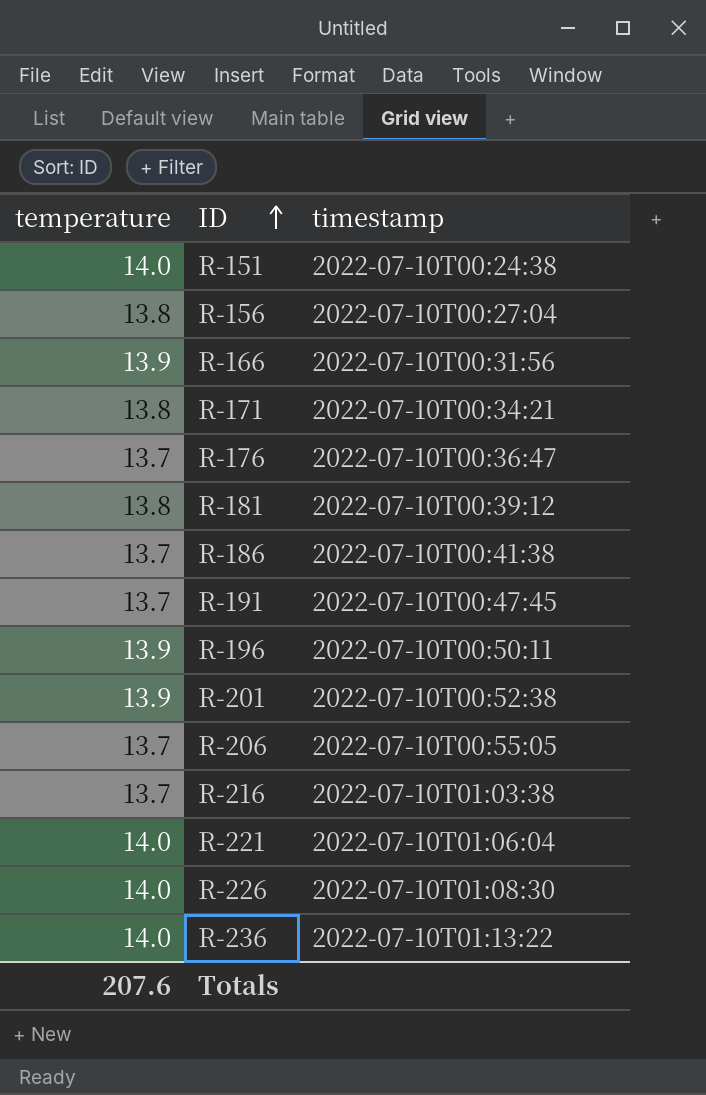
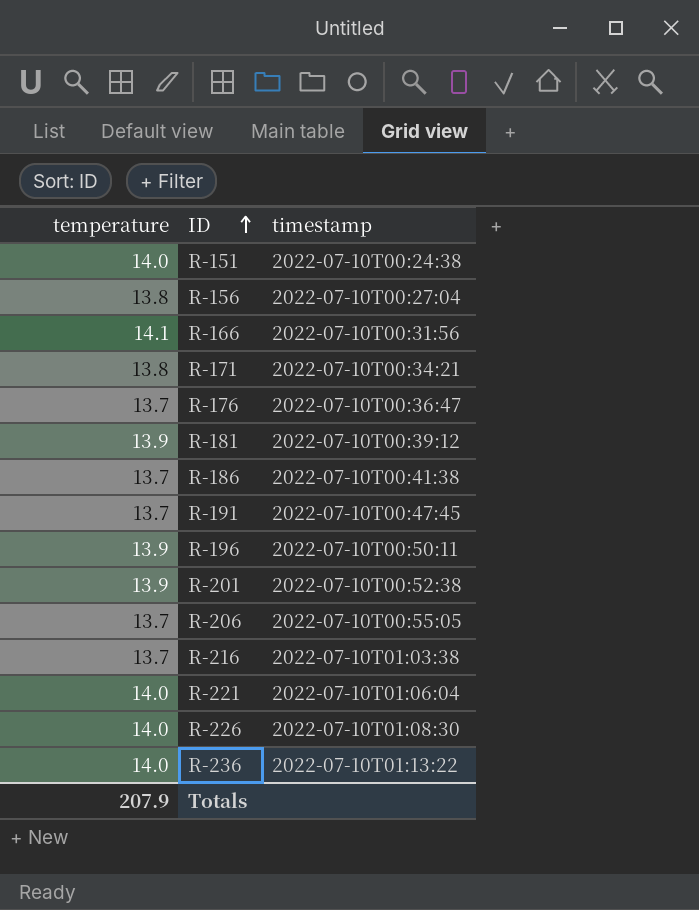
R-166 | temperature: 13.9 -> 14.1
R-181 | temperature: 13.8 -> 13.9
Totals | temperature: 207.6 -> 207.9

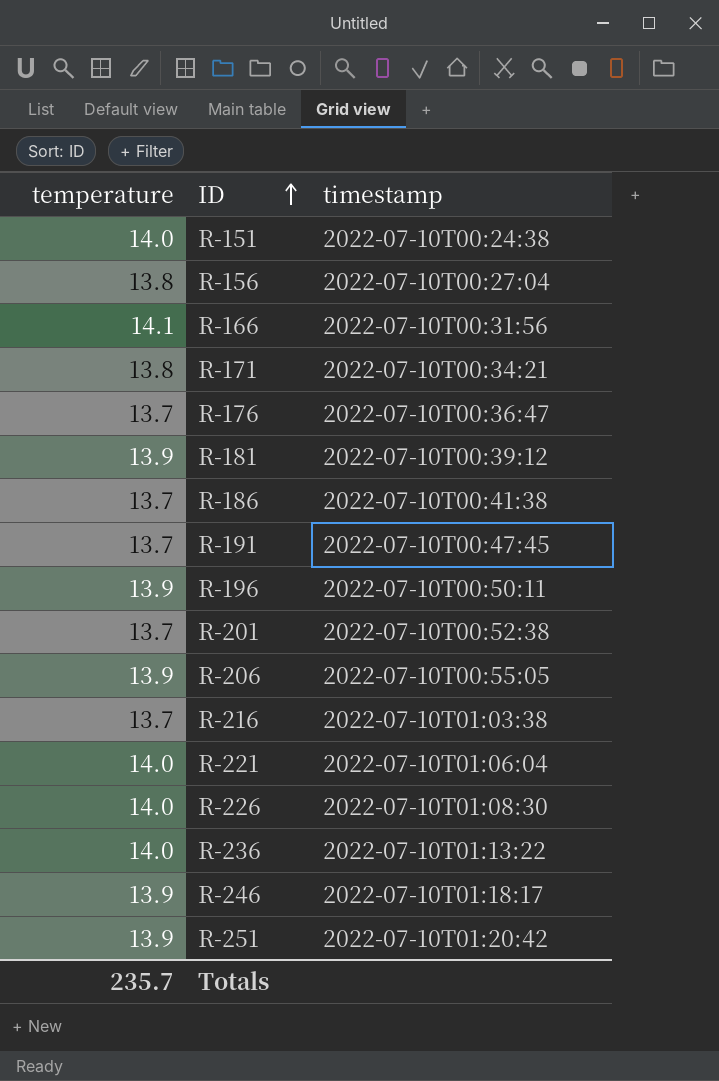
R-201 | temperature: 13.9 -> 13.7
R-206 | temperature: 13.7 -> 13.9
row R-246: none -> 13.9 | 2022-07-10T01:18:17
row R-251: none -> 13.9 | 2022-07-10T01:20:42
Totals | temperature: 207.9 -> 235.7

